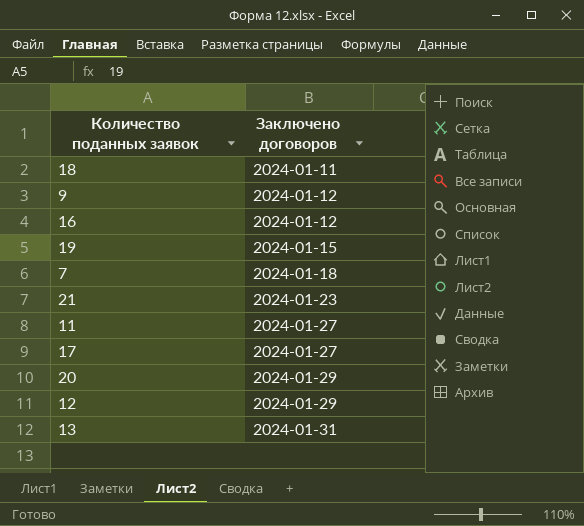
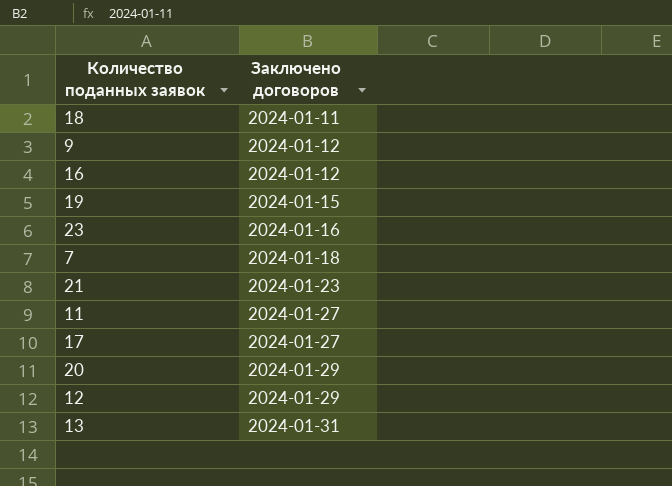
row 23: none -> 2024-01-16

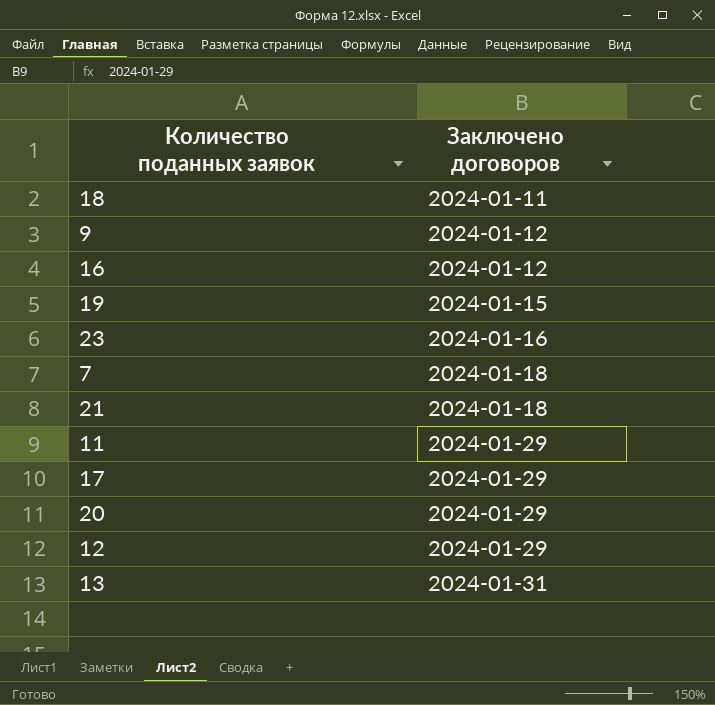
21 | Заключено договоров: 2024-01-23 -> 2024-01-18
11 | Заключено договоров: 2024-01-27 -> 2024-01-29
17 | Заключено договоров: 2024-01-27 -> 2024-01-29

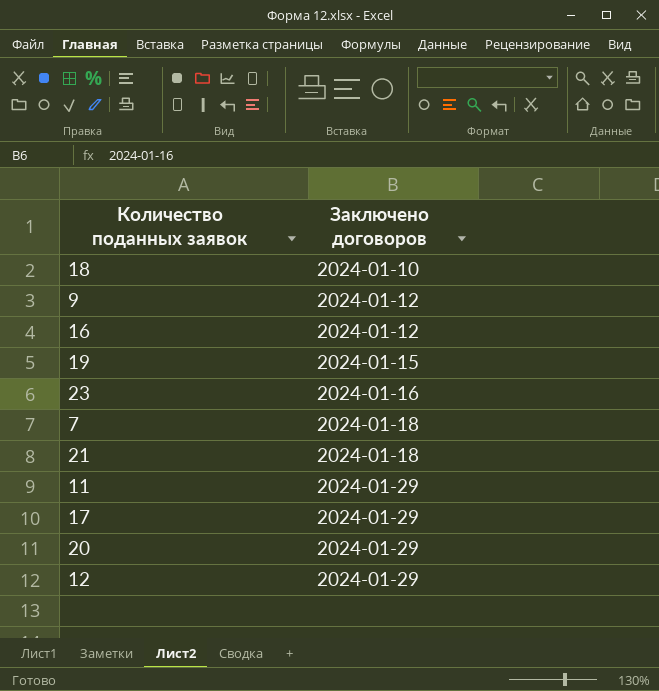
row 13: 2024-01-31 -> none
18 | Заключено договоров: 2024-01-11 -> 2024-01-10

